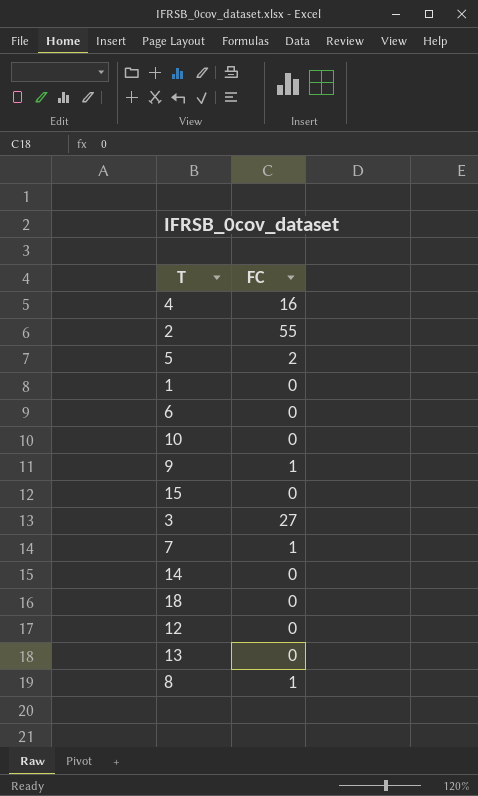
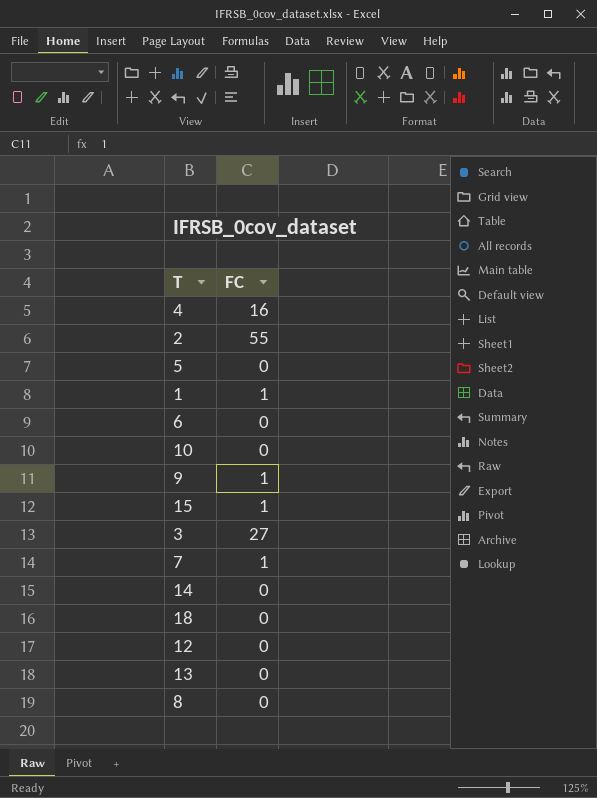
5 | FC: 2 -> 0
1 | FC: 0 -> 1
15 | FC: 0 -> 1
8 | FC: 1 -> 0

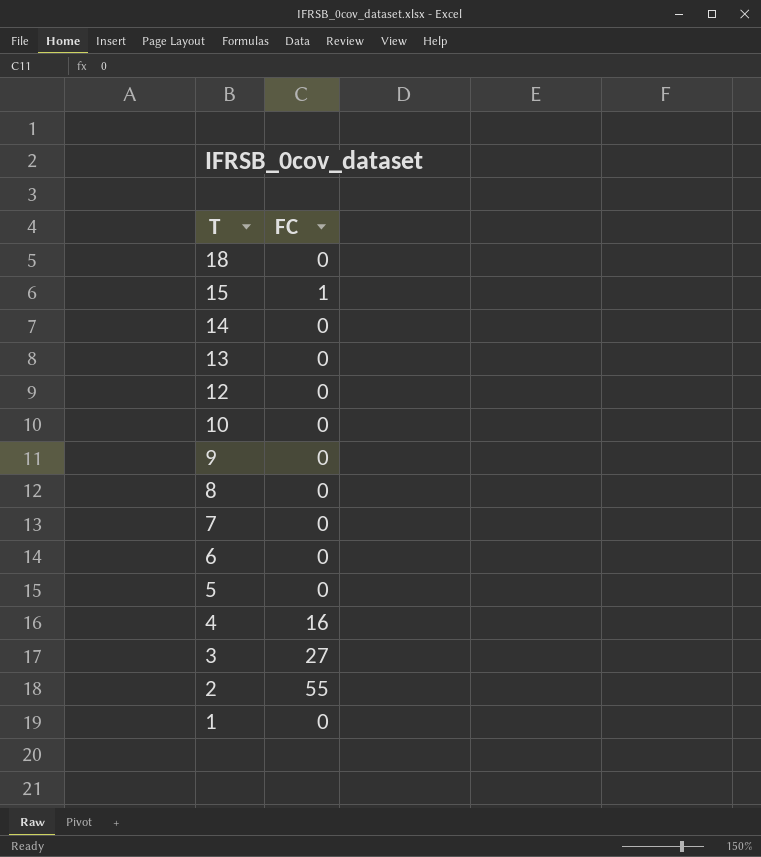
row order: none -> T descending
9 | FC: 1 -> 0
7 | FC: 1 -> 0
1 | FC: 1 -> 0

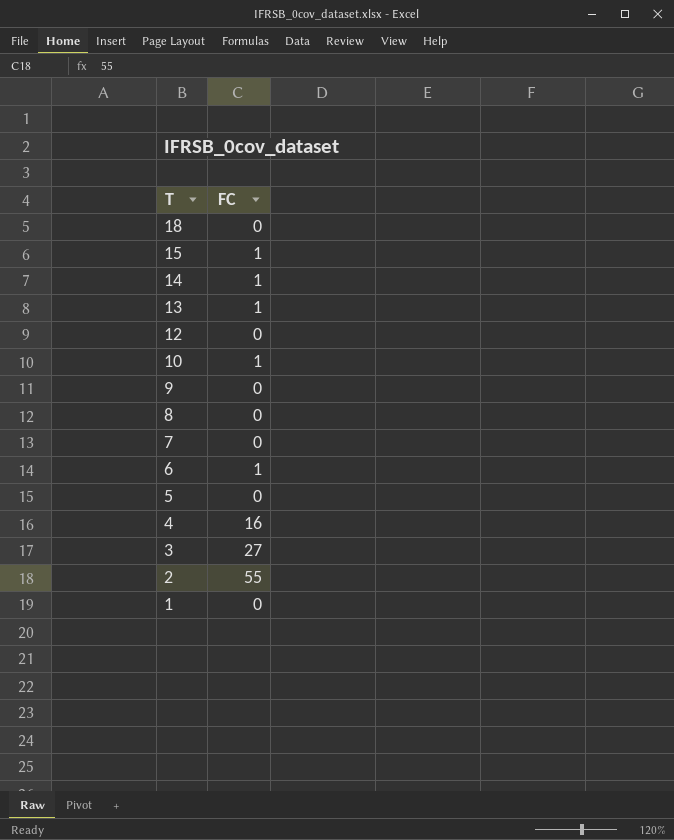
14 | FC: 0 -> 1
13 | FC: 0 -> 1
10 | FC: 0 -> 1
6 | FC: 0 -> 1

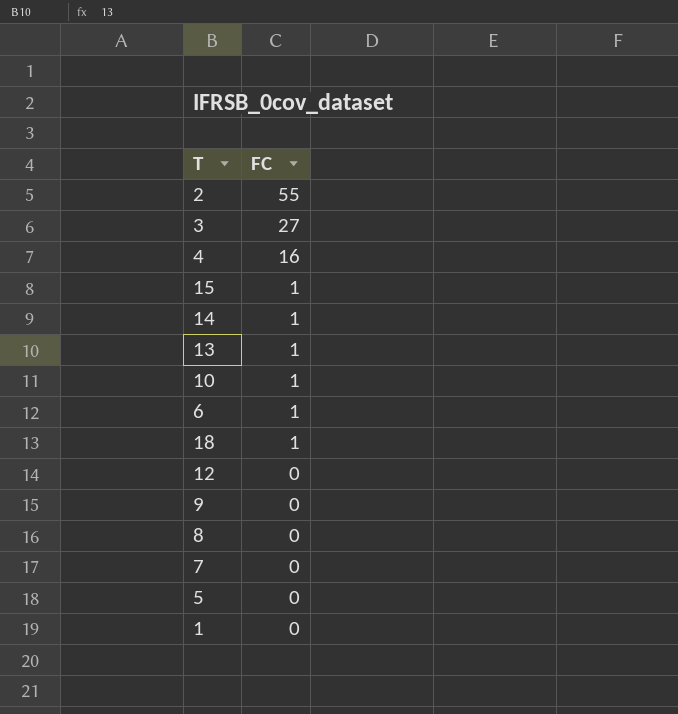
row order: T descending -> FC descending
18 | FC: 0 -> 1

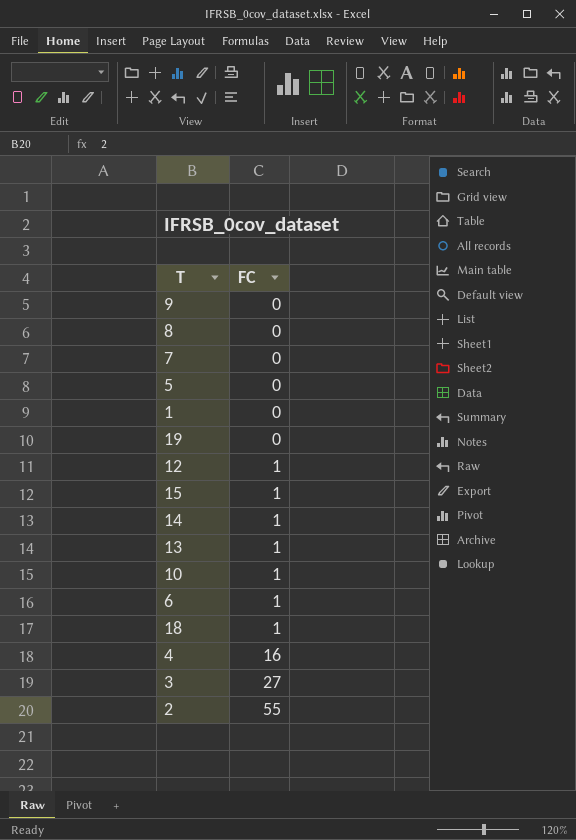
row order: FC descending -> FC ascending
row 19: none -> 0
12 | FC: 0 -> 1

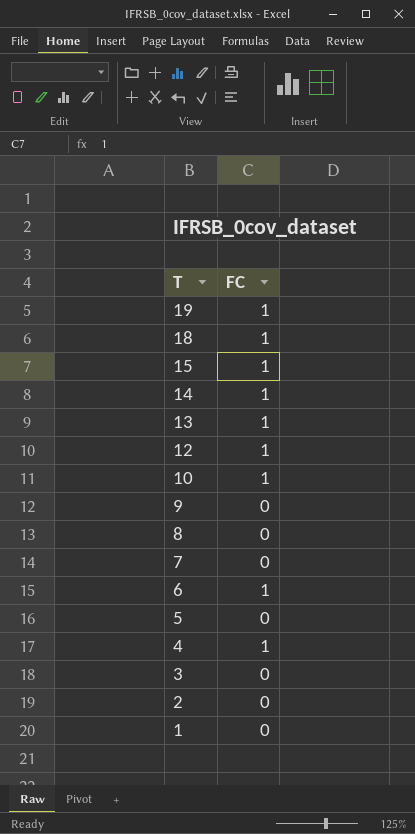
row order: FC ascending -> T descending
19 | FC: 0 -> 1
4 | FC: 16 -> 1
3 | FC: 27 -> 0
2 | FC: 55 -> 0

